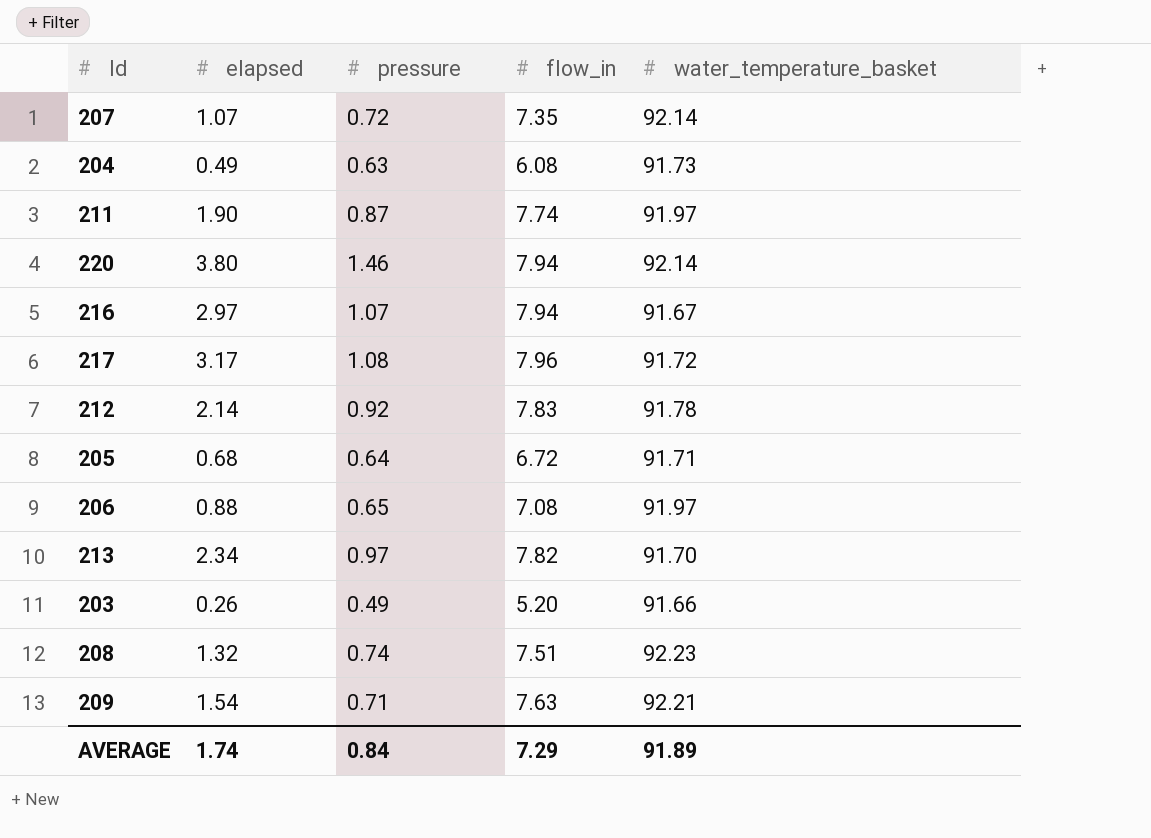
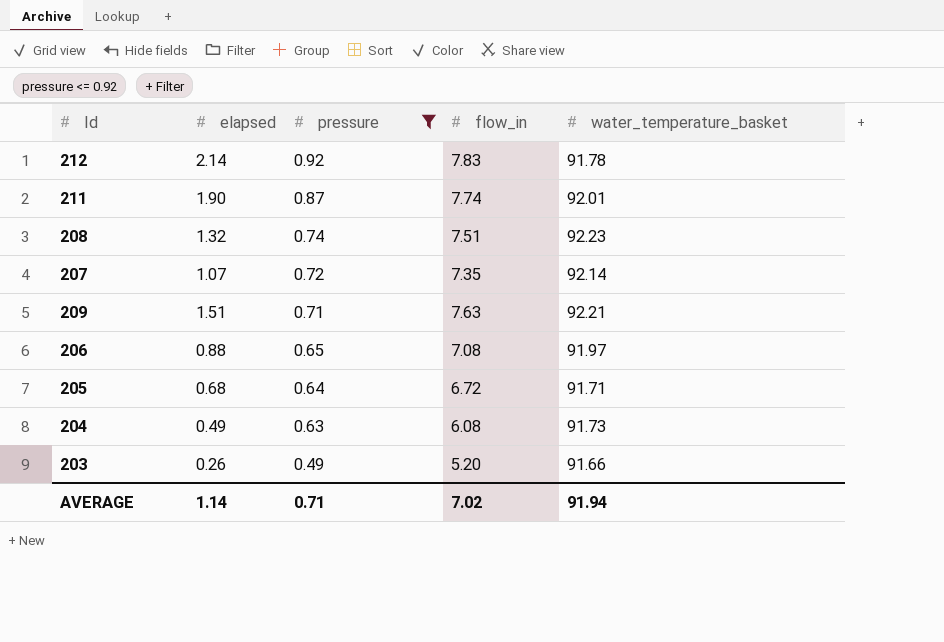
filter: none -> pressure <= 0.92
row order: none -> pressure descending
211 | water_temperature_basket: 91.97 -> 92.01
209 | elapsed: 1.54 -> 1.51
AVERAGE | elapsed: 1.74 -> 1.14
AVERAGE | pressure: 0.84 -> 0.71
AVERAGE | flow_in: 7.29 -> 7.02
AVERAGE | water_temperature_basket: 91.89 -> 91.94

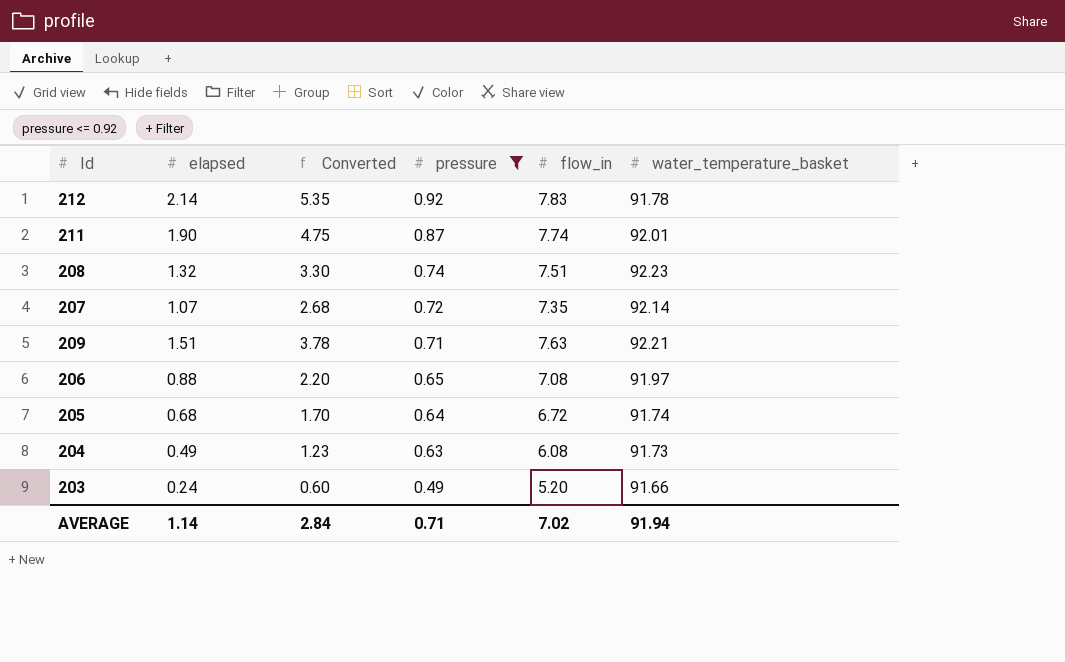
column Converted | formula: none -> [elapsed] * 2.5
205 | water_temperature_basket: 91.71 -> 91.74
203 | elapsed: 0.26 -> 0.24

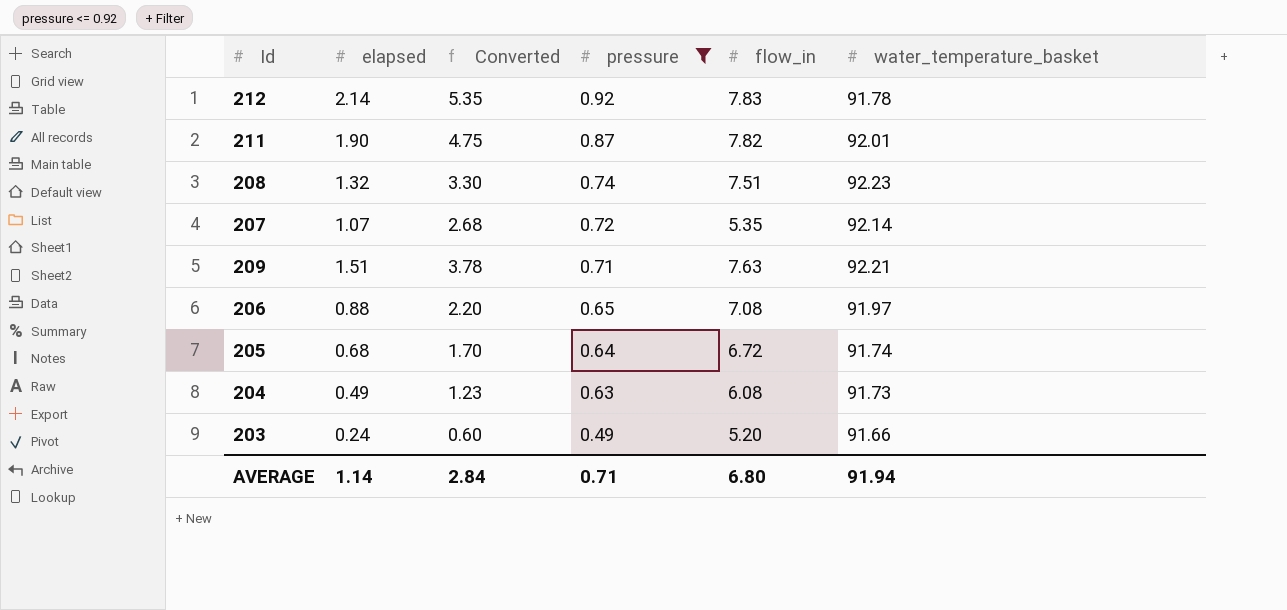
211 | flow_in: 7.74 -> 7.82
207 | flow_in: 7.35 -> 5.35
AVERAGE | flow_in: 7.02 -> 6.80

